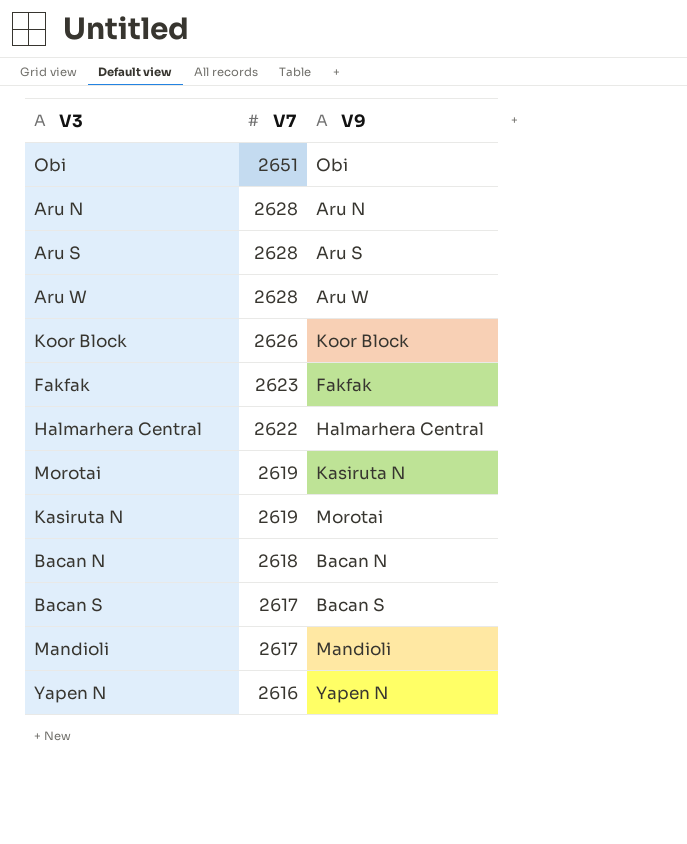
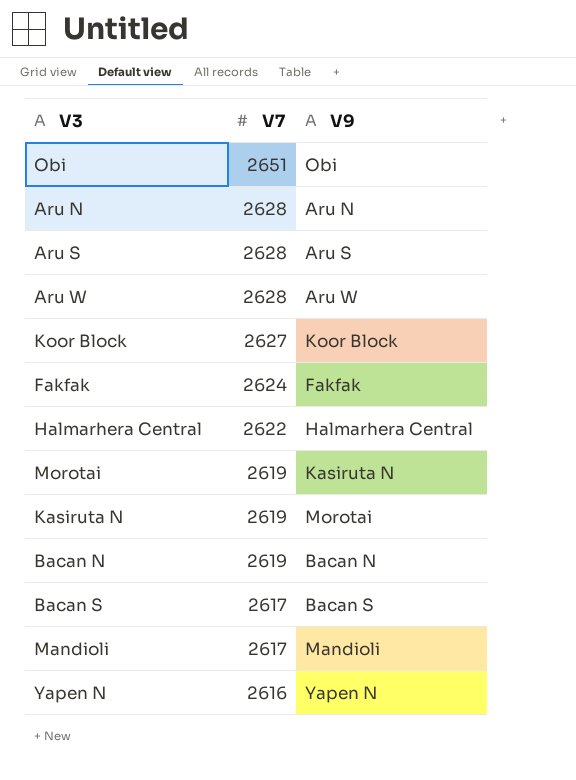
Koor Block | V7: 2626 -> 2627
Fakfak | V7: 2623 -> 2624
Bacan N | V7: 2618 -> 2619

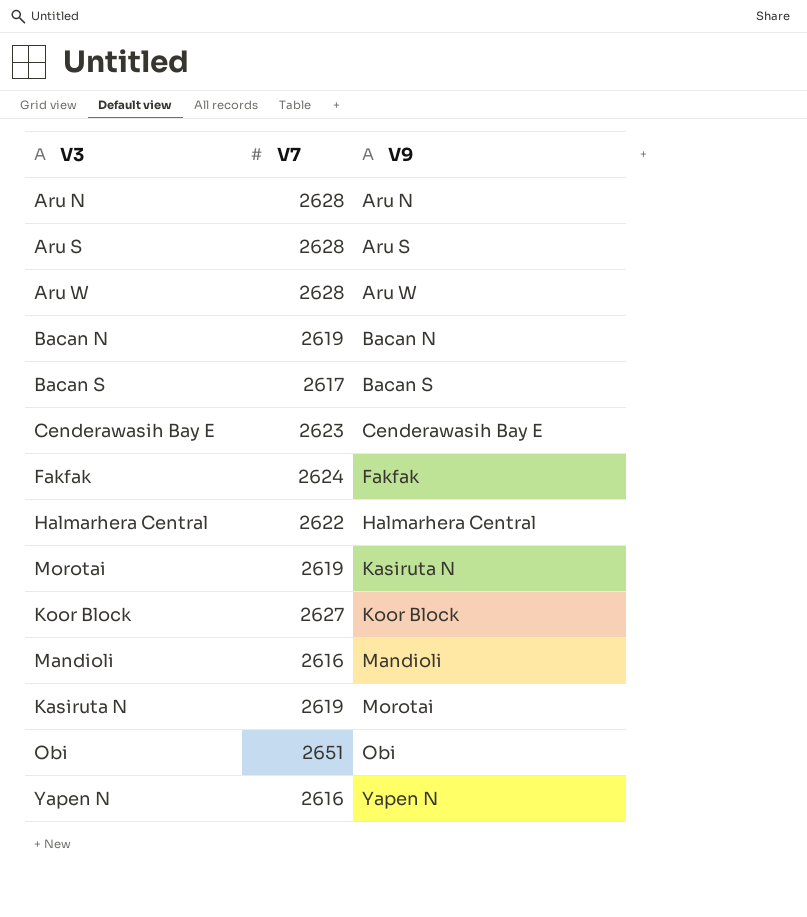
row order: V7 descending -> V9 ascending
row Cenderawasih Bay E: none -> 2623 | Cenderawasih Bay E
Mandioli | V7: 2617 -> 2616

